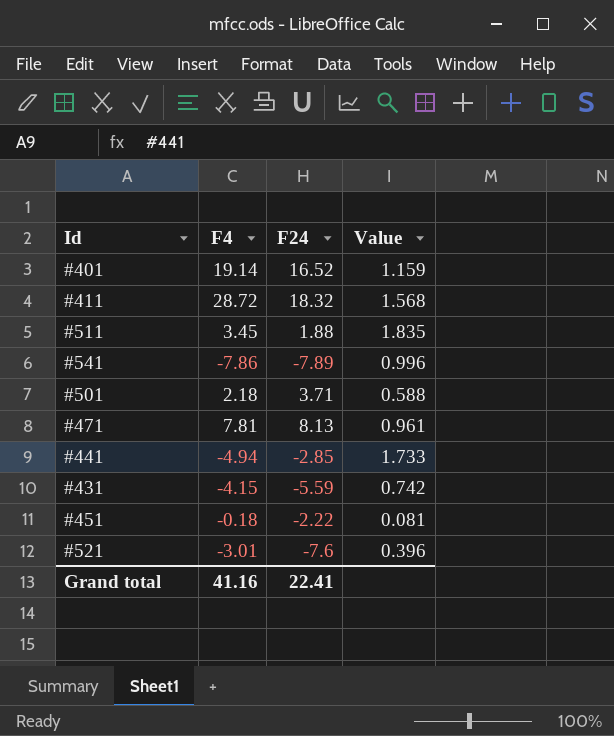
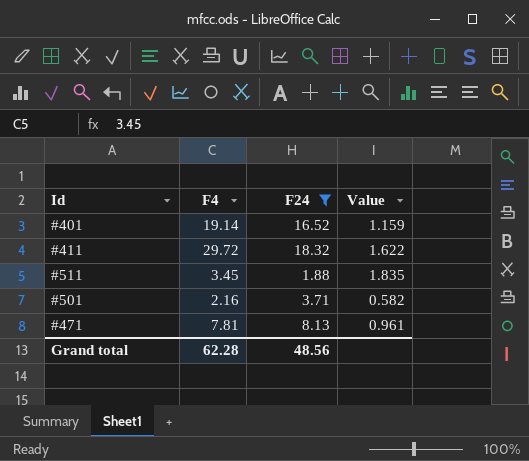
filter: none -> F24 >= 1.88
#411 | F4: 28.72 -> 29.72
#411 | Value: 1.568 -> 1.622
#501 | F4: 2.18 -> 2.16
#501 | Value: 0.588 -> 0.582
Grand total | F4: 41.16 -> 62.28
Grand total | F24: 22.41 -> 48.56

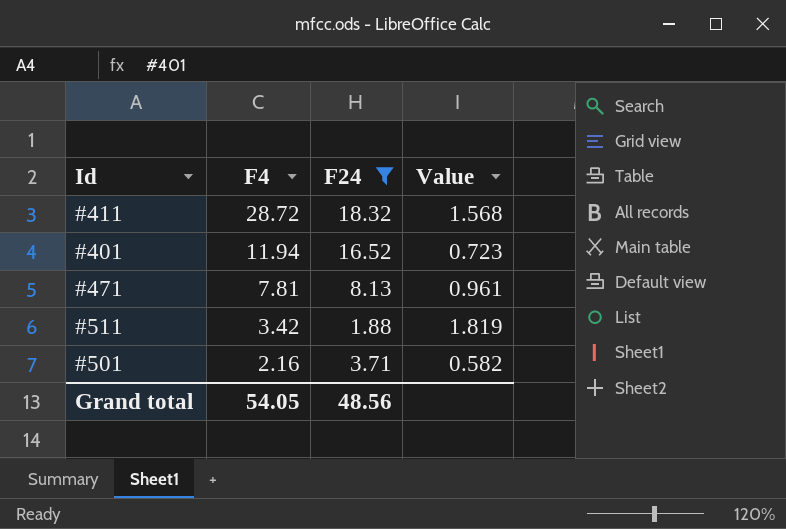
row order: none -> F4 descending
#411 | F4: 29.72 -> 28.72
#411 | Value: 1.622 -> 1.568
#401 | F4: 19.14 -> 11.94
#401 | Value: 1.159 -> 0.723
#511 | F4: 3.45 -> 3.42
#511 | Value: 1.835 -> 1.819
Grand total | F4: 62.28 -> 54.05

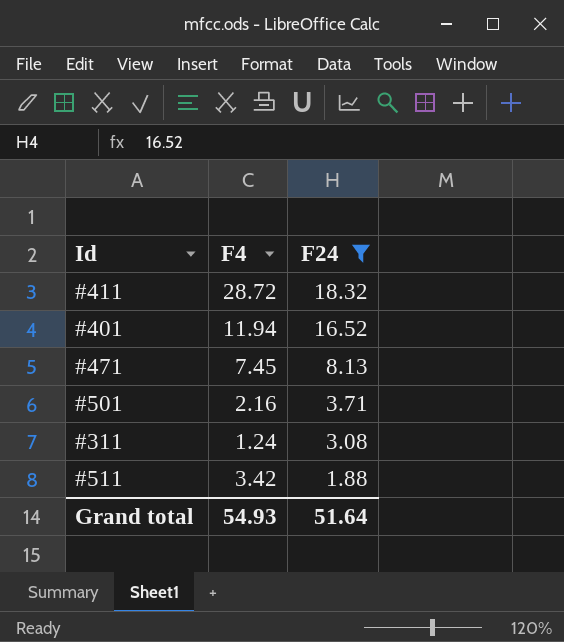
row order: F4 descending -> F24 descending
column Value | formula: [F4] / [F24] -> none
#471 | F4: 7.81 -> 7.45
row #311: none -> 1.24 | 3.08
Grand total | F4: 54.05 -> 54.93
Grand total | F24: 48.56 -> 51.64

